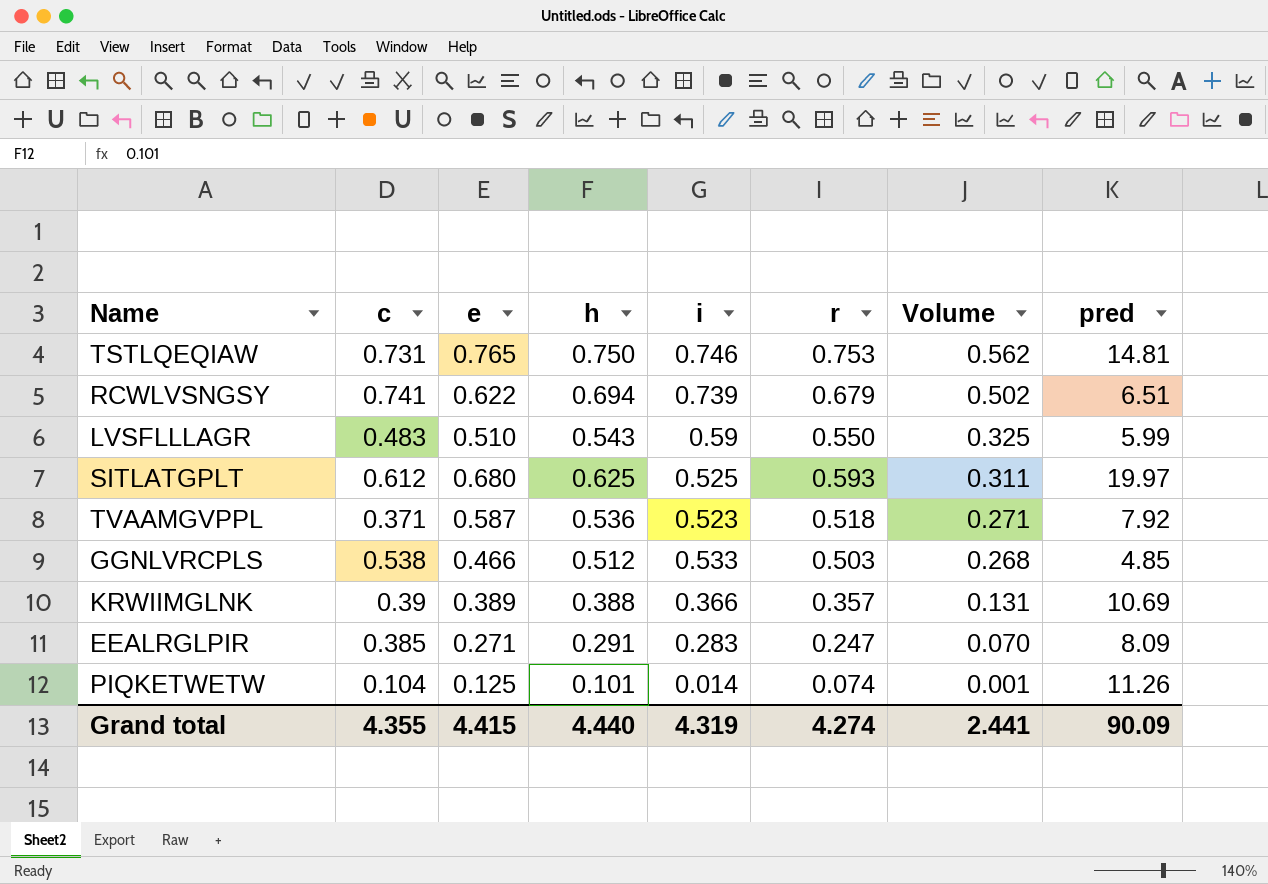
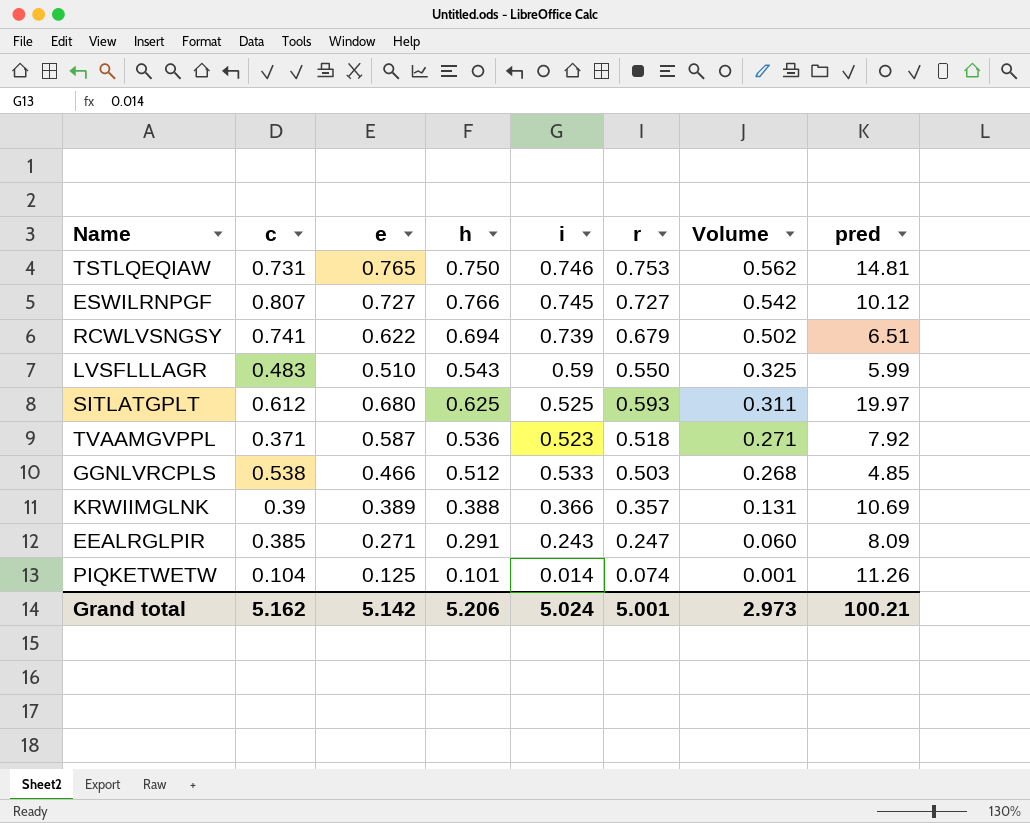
row ESWILRNPGF: none -> 0.807 | 0.727 | 0.766 | 0.745 | 0.727 | 0.542 | 10.12
EEALRGLPIR | i: 0.283 -> 0.243
EEALRGLPIR | Volume: 0.070 -> 0.060
Grand total | c: 4.355 -> 5.162
Grand total | e: 4.415 -> 5.142
Grand total | h: 4.440 -> 5.206
Grand total | i: 4.319 -> 5.024
Grand total | r: 4.274 -> 5.001
Grand total | Volume: 2.441 -> 2.973
Grand total | pred: 90.09 -> 100.21

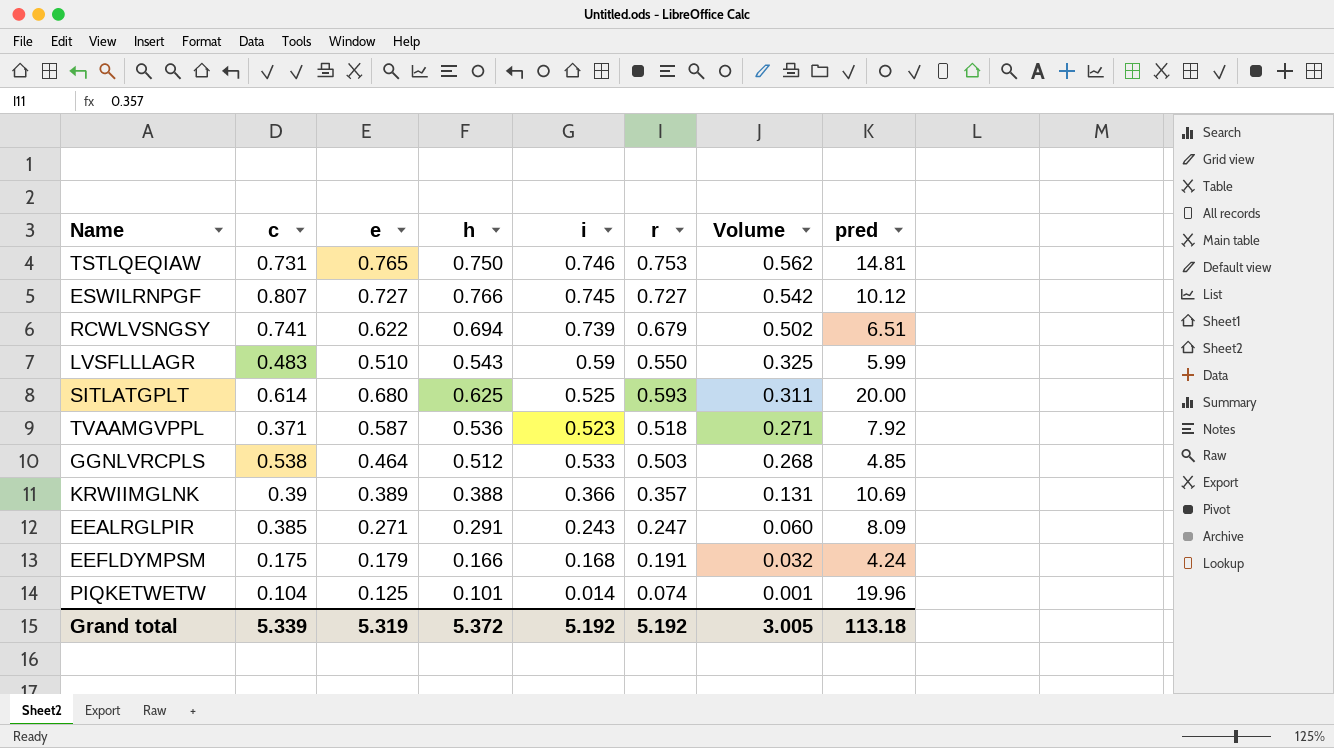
SITLATGPLT | c: 0.612 -> 0.614
SITLATGPLT | pred: 19.97 -> 20.00
GGNLVRCPLS | e: 0.466 -> 0.464
row EEFLDYMPSM: none -> 0.175 | 0.179 | 0.166 | 0.168 | 0.191 | 0.032 | 4.24
PIQKETWETW | pred: 11.26 -> 19.96
Grand total | c: 5.162 -> 5.339
Grand total | e: 5.142 -> 5.319
Grand total | h: 5.206 -> 5.372
Grand total | i: 5.024 -> 5.192
Grand total | r: 5.001 -> 5.192
Grand total | Volume: 2.973 -> 3.005
Grand total | pred: 100.21 -> 113.18

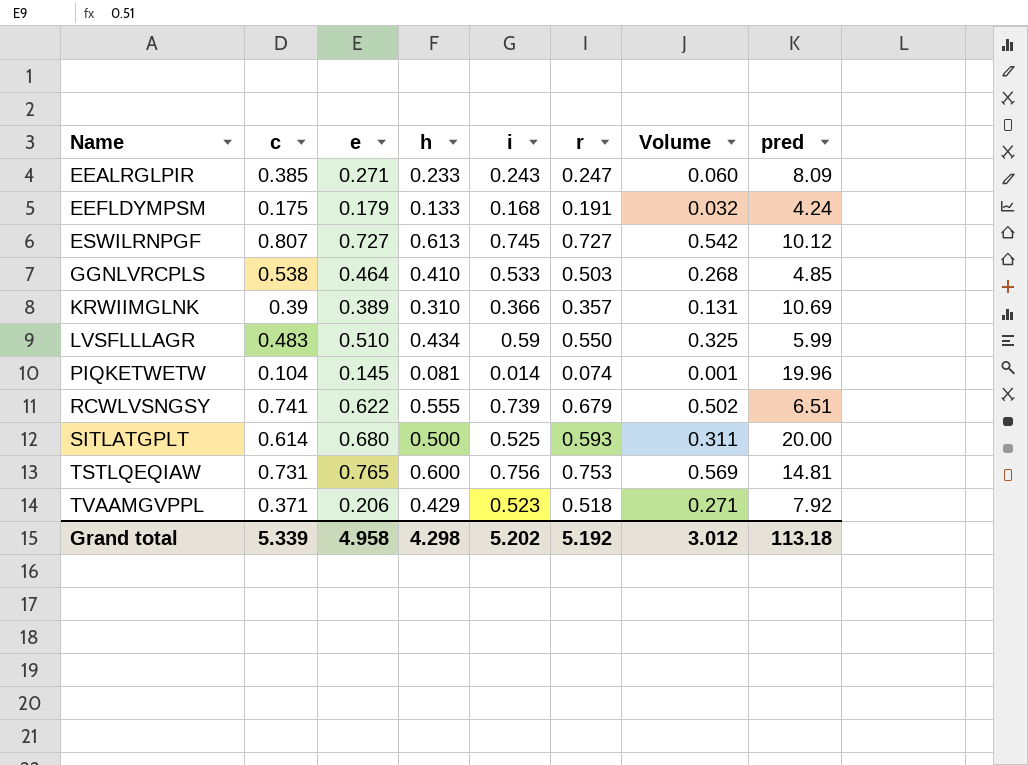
row order: Volume descending -> Name ascending
EEALRGLPIR | h: 0.291 -> 0.233
EEFLDYMPSM | h: 0.166 -> 0.133
ESWILRNPGF | h: 0.766 -> 0.613
GGNLVRCPLS | h: 0.512 -> 0.410
KRWIIMGLNK | h: 0.388 -> 0.310
LVSFLLLAGR | h: 0.543 -> 0.434
PIQKETWETW | e: 0.125 -> 0.145
PIQKETWETW | h: 0.101 -> 0.081
RCWLVSNGSY | h: 0.694 -> 0.555
SITLATGPLT | h: 0.625 -> 0.500
TSTLQEQIAW | h: 0.750 -> 0.600
TSTLQEQIAW | i: 0.746 -> 0.756
TSTLQEQIAW | Volume: 0.562 -> 0.569
TVAAMGVPPL | e: 0.587 -> 0.206
TVAAMGVPPL | h: 0.536 -> 0.429
Grand total | e: 5.319 -> 4.958
Grand total | h: 5.372 -> 4.298
Grand total | i: 5.192 -> 5.202
Grand total | Volume: 3.005 -> 3.012

